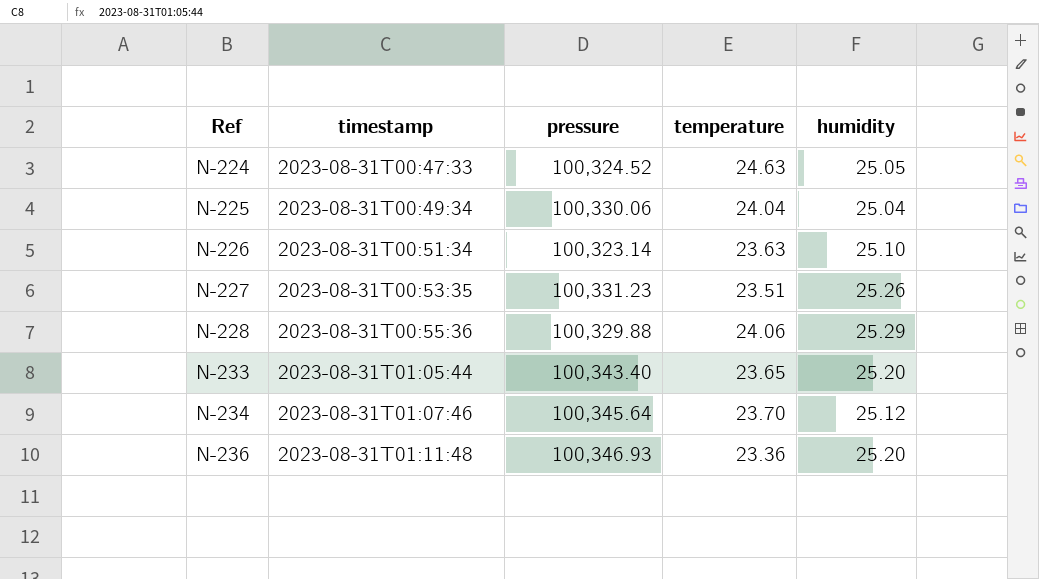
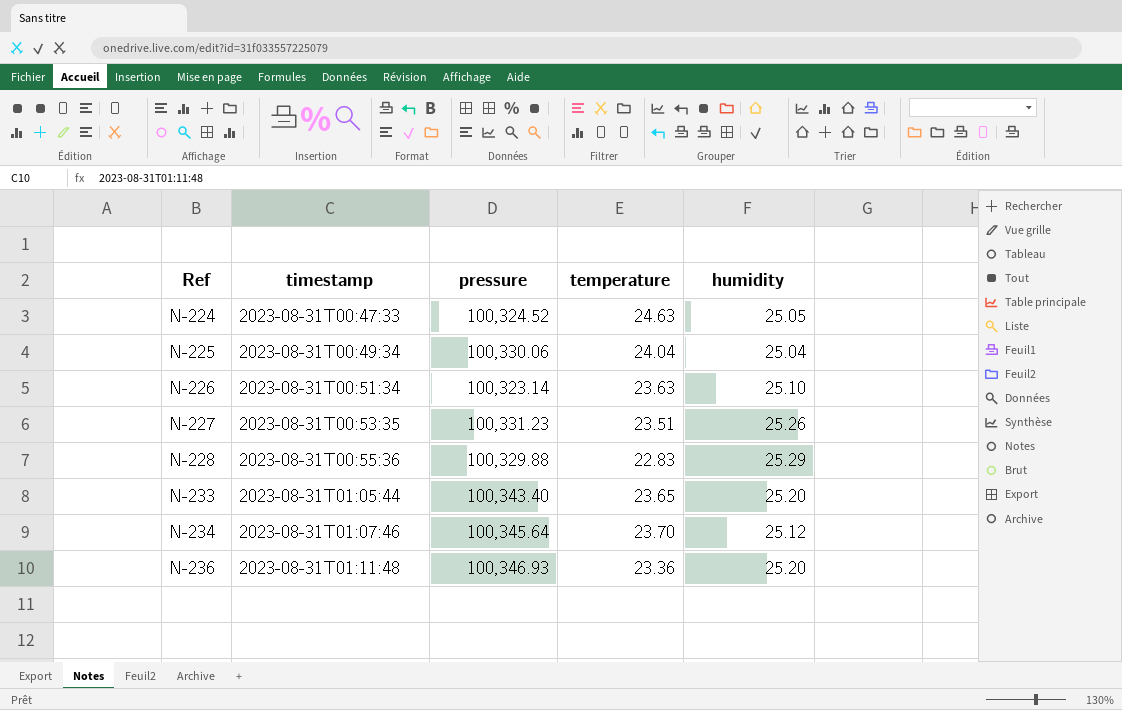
N-228 | temperature: 24.06 -> 22.83

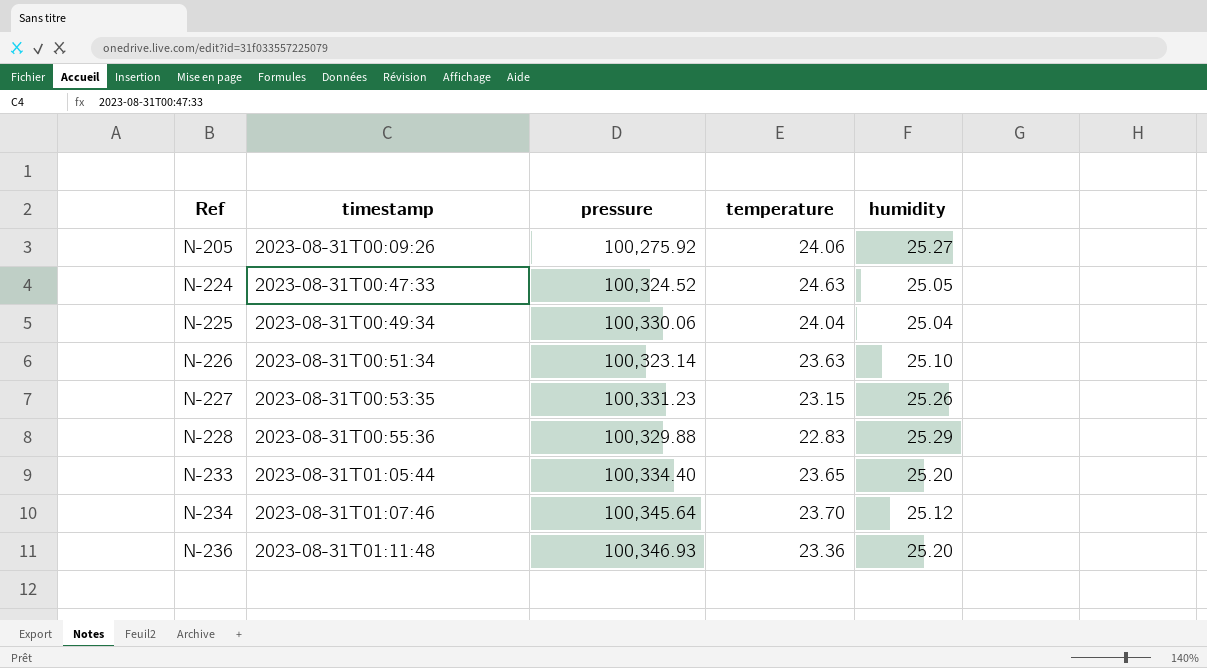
row N-205: none -> 2023-08-31T00:09:26 | 100,275.92 | 24.06 | 25.27
N-227 | temperature: 23.51 -> 23.15
N-233 | pressure: 100,343.40 -> 100,334.40

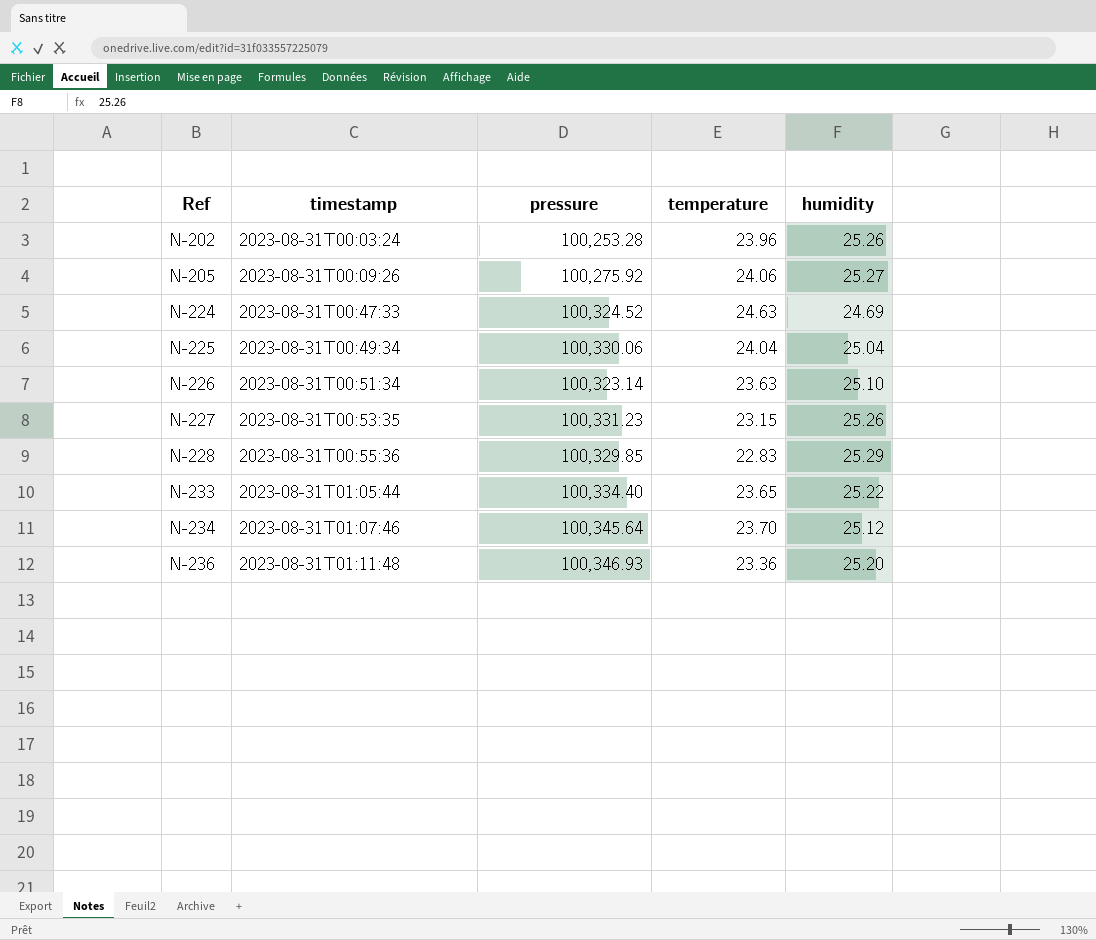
row N-202: none -> 2023-08-31T00:03:24 | 100,253.28 | 23.96 | 25.26
N-224 | humidity: 25.05 -> 24.69
N-228 | pressure: 100,329.88 -> 100,329.85
N-233 | humidity: 25.20 -> 25.22

